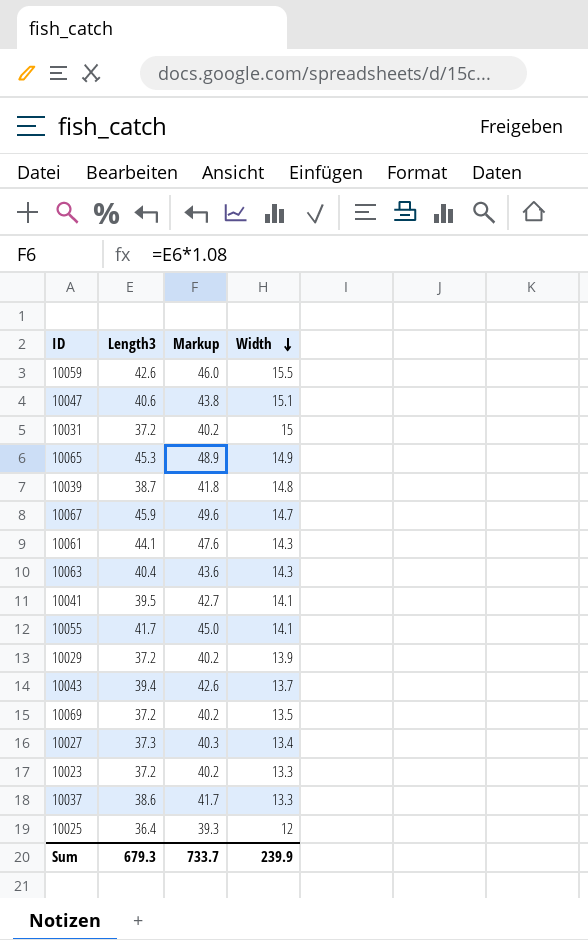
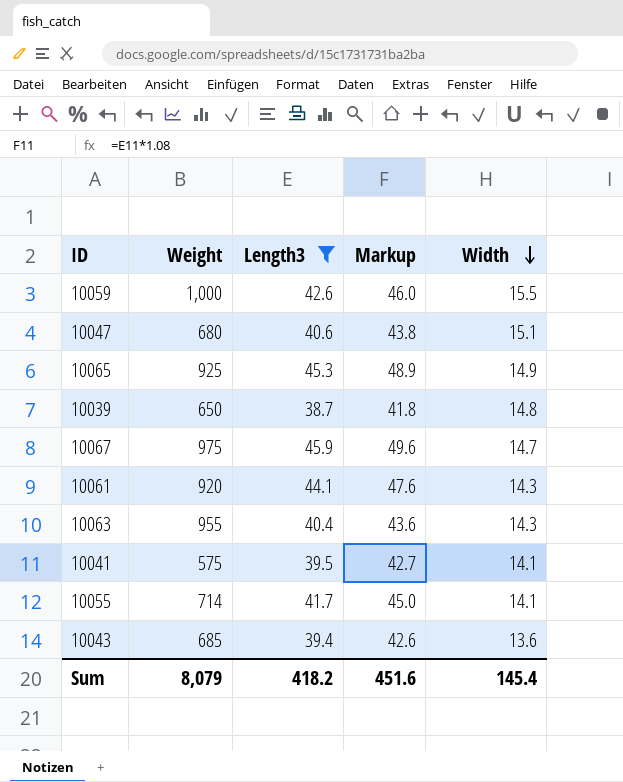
filter: none -> Length3 >= 38.7
column Weight | position: none -> 2
10043 | Width: 13.7 -> 13.6
Sum | Length3: 679.3 -> 418.2
Sum | Markup: 733.7 -> 451.6
Sum | Width: 239.9 -> 145.4

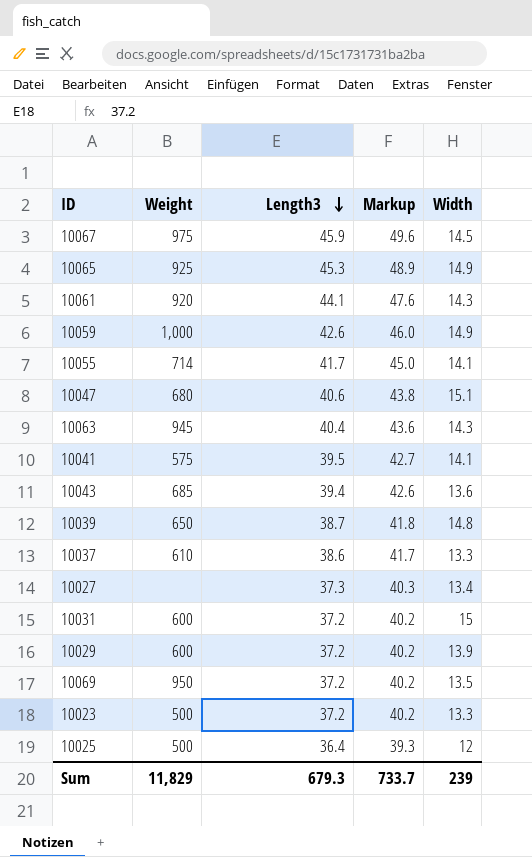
filter: Length3 >= 38.7 -> none
row order: Width descending -> Length3 descending
10067 | Width: 14.7 -> 14.5
10059 | Width: 15.5 -> 14.9
10063 | Weight: 955 -> 945
Sum | Weight: 8,079 -> 11,829
Sum | Length3: 418.2 -> 679.3
Sum | Markup: 451.6 -> 733.7
Sum | Width: 145.4 -> 239

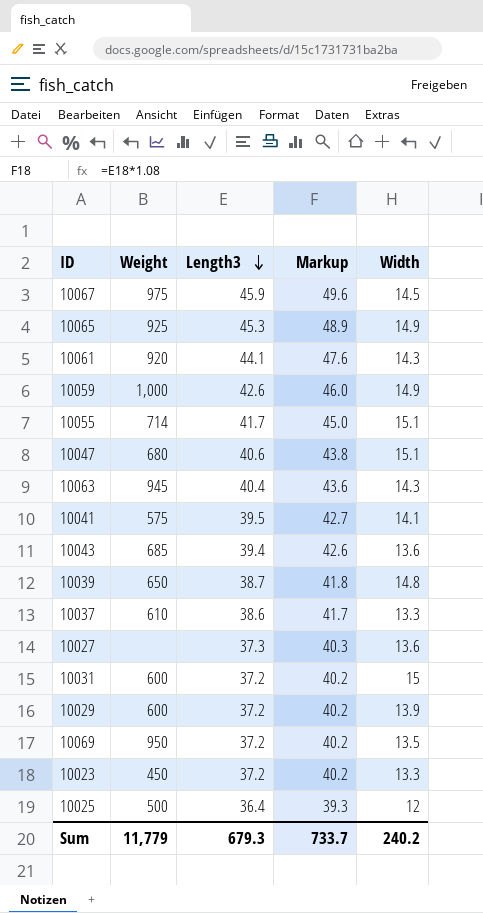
10055 | Width: 14.1 -> 15.1
10027 | Width: 13.4 -> 13.6
10023 | Weight: 500 -> 450
Sum | Weight: 11,829 -> 11,779
Sum | Width: 239 -> 240.2

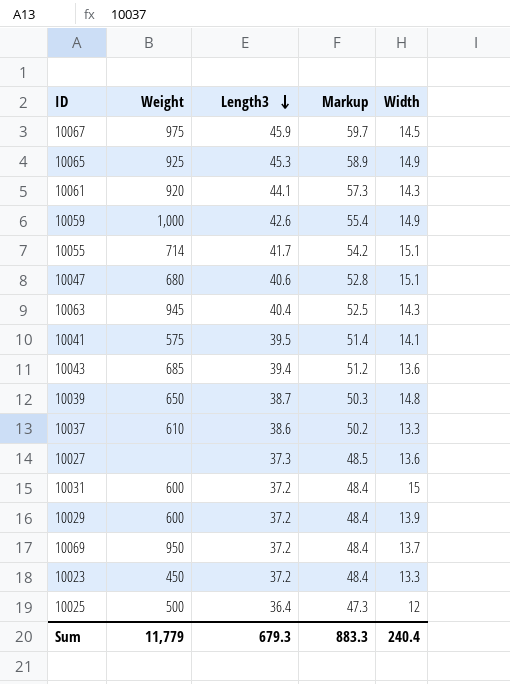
column Markup | formula: [Length3] * 1.08 -> [Length3] * 1.3
10069 | Width: 13.5 -> 13.7
Sum | Markup: 733.7 -> 883.3
Sum | Width: 240.2 -> 240.4

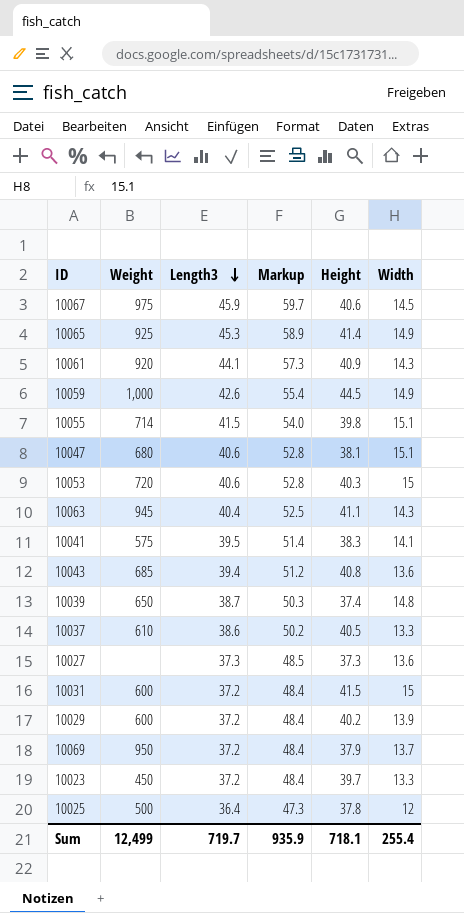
column Height | position: none -> 5
10055 | Length3: 41.7 -> 41.5
10055 | Markup: 54.2 -> 54.0
row 10053: none -> 720 | 40.6 | 52.8 | 40.3 | 15
Sum | Weight: 11,779 -> 12,499
Sum | Length3: 679.3 -> 719.7
Sum | Markup: 883.3 -> 935.9
Sum | Width: 240.4 -> 255.4

